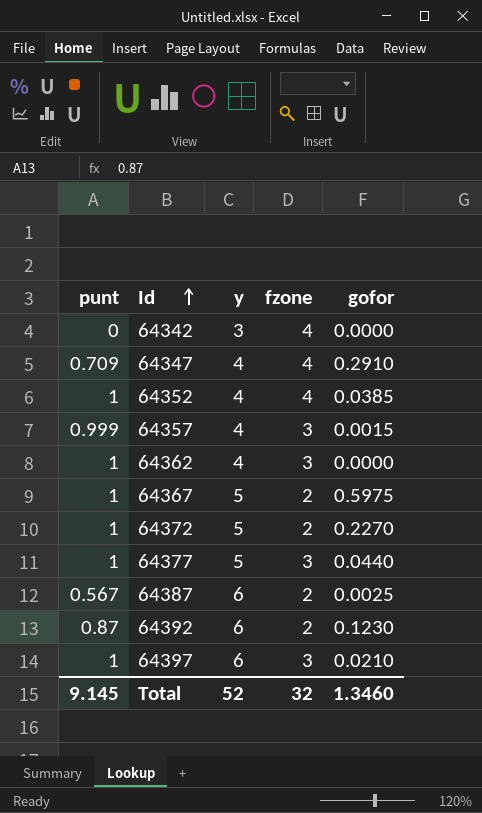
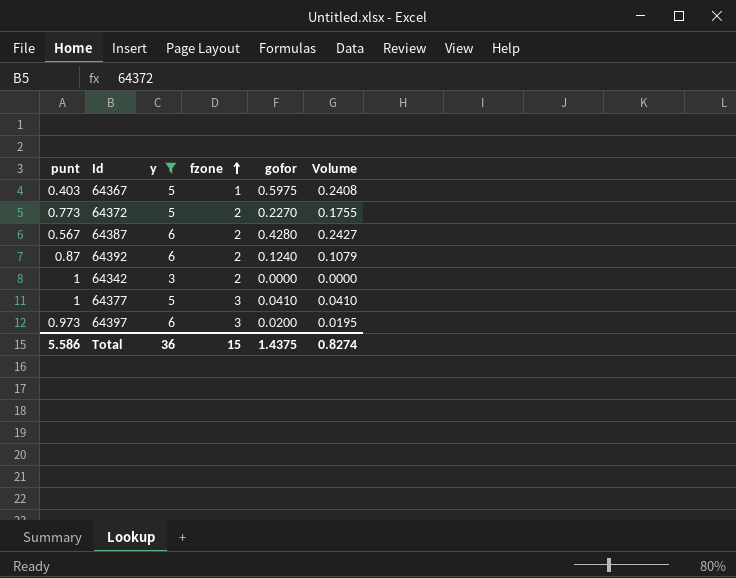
filter: none -> y != 4
row order: Id ascending -> fzone ascending
column Volume | formula: none -> [punt] * [gofor]
64367 | punt: 1 -> 0.403
64367 | fzone: 2 -> 1
64372 | punt: 1 -> 0.773
64387 | gofor: 0.0025 -> 0.4280
64392 | gofor: 0.1230 -> 0.1240
64342 | punt: 0 -> 1
64342 | fzone: 4 -> 2
64377 | gofor: 0.0440 -> 0.0410
64397 | punt: 1 -> 0.973
64397 | gofor: 0.0210 -> 0.0200
Total | punt: 9.145 -> 5.586
Total | y: 52 -> 36
Total | fzone: 32 -> 15
Total | gofor: 1.3460 -> 1.4375

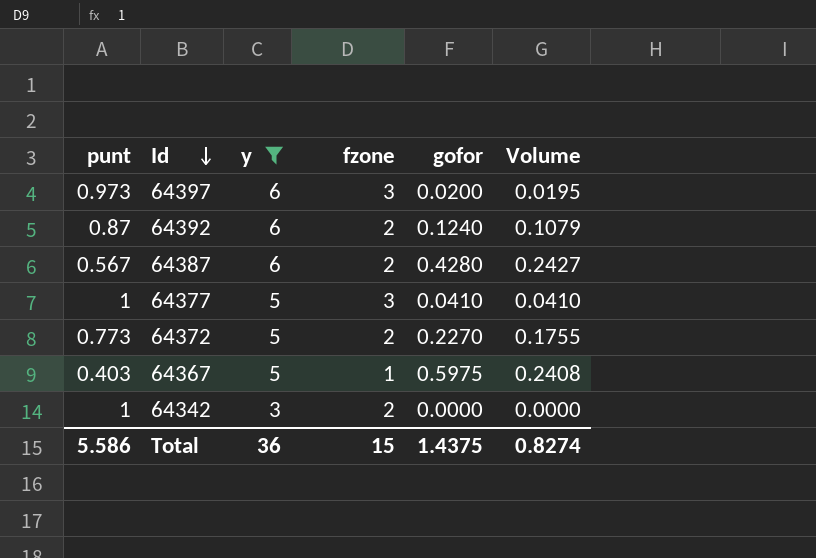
row order: fzone ascending -> Id descending

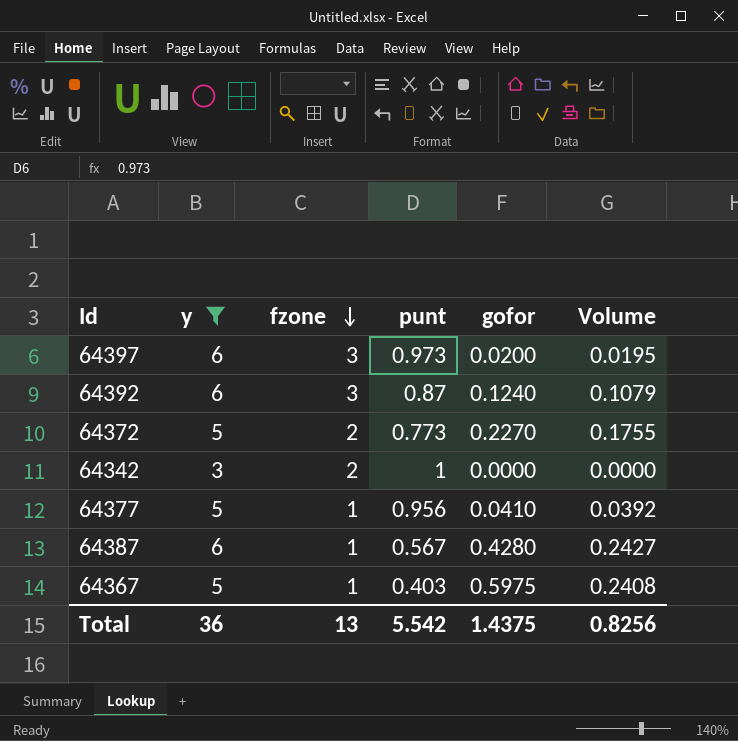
row order: Id descending -> fzone descending
column punt | position: 1 -> 4
64392 | fzone: 2 -> 3
64377 | fzone: 3 -> 1
64377 | punt: 1 -> 0.956
64377 | Volume: 0.0410 -> 0.0392
64387 | fzone: 2 -> 1
Total | fzone: 15 -> 13
Total | punt: 5.586 -> 5.542
Total | Volume: 0.8274 -> 0.8256

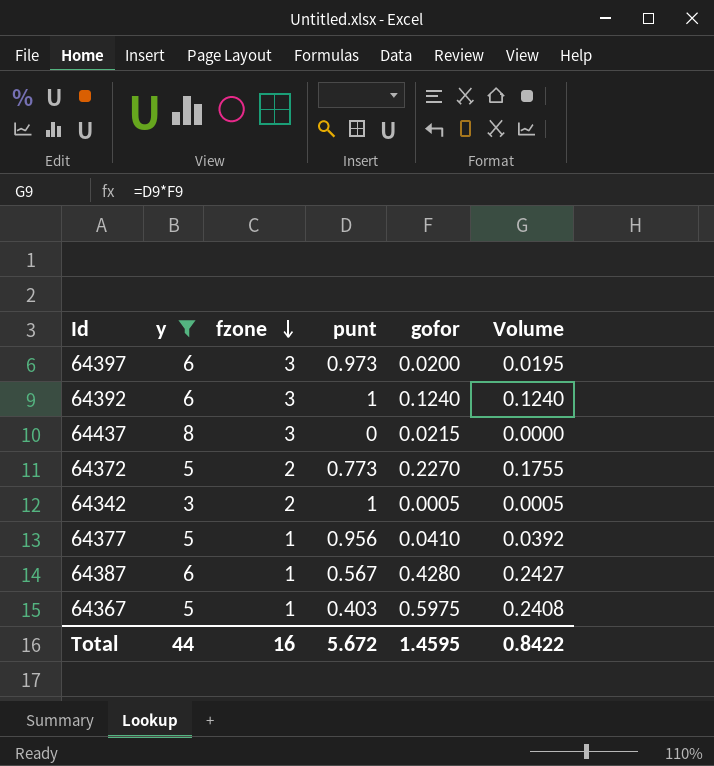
64392 | punt: 0.87 -> 1
64392 | Volume: 0.1079 -> 0.1240
row 64437: none -> 8 | 3 | 0 | 0.0215 | 0.0000
64342 | gofor: 0.0000 -> 0.0005
64342 | Volume: 0.0000 -> 0.0005
Total | y: 36 -> 44
Total | fzone: 13 -> 16
Total | punt: 5.542 -> 5.672
Total | gofor: 1.4375 -> 1.4595
Total | Volume: 0.8256 -> 0.8422

